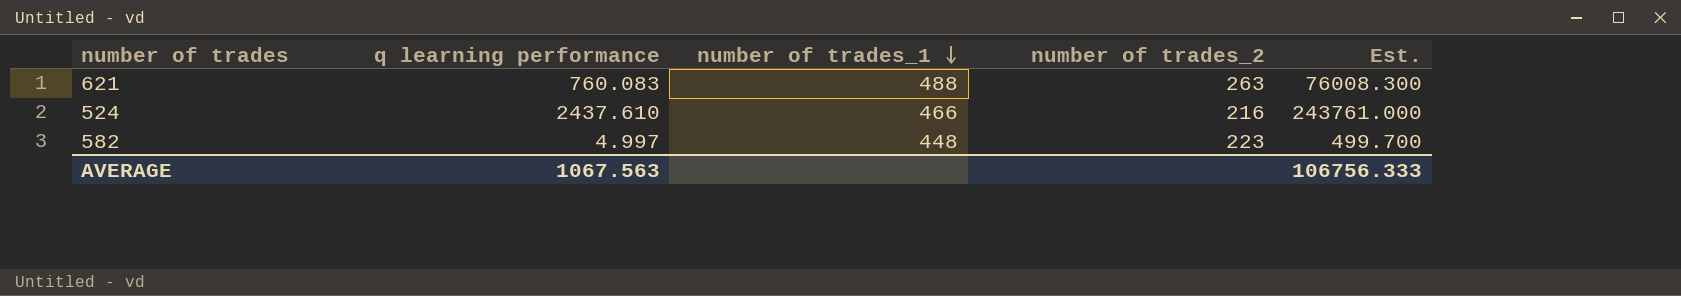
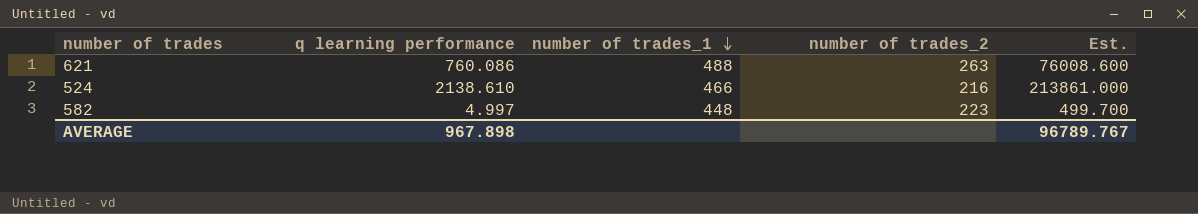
621 | q learning performance: 760.083 -> 760.086
621 | Est.: 76008.300 -> 76008.600
524 | q learning performance: 2437.610 -> 2138.610
524 | Est.: 243761.000 -> 213861.000
AVERAGE | q learning performance: 1067.563 -> 967.898
AVERAGE | Est.: 106756.333 -> 96789.767

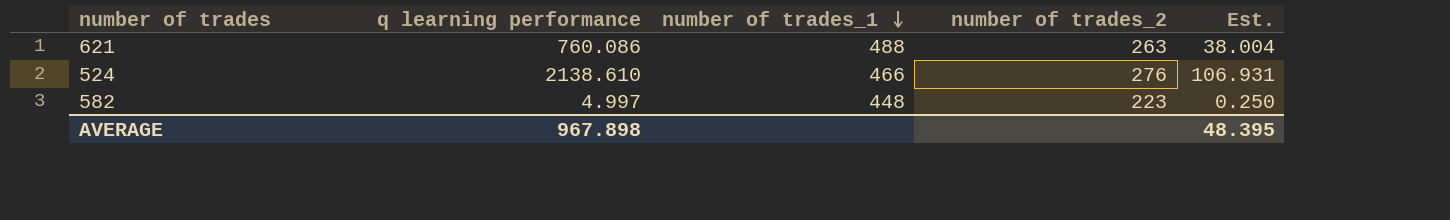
column Est. | formula: [q learning performance] * 100 -> [q learning performance] * 0.05
524 | number of trades_2: 216 -> 276
AVERAGE | Est.: 96789.767 -> 48.395

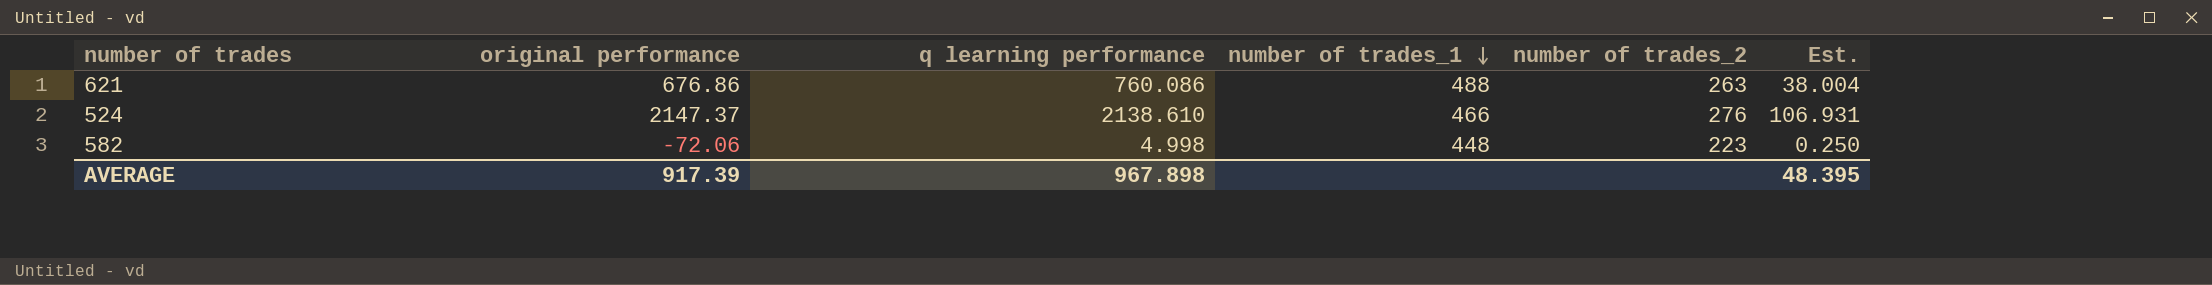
column original performance | position: none -> 2
582 | q learning performance: 4.997 -> 4.998

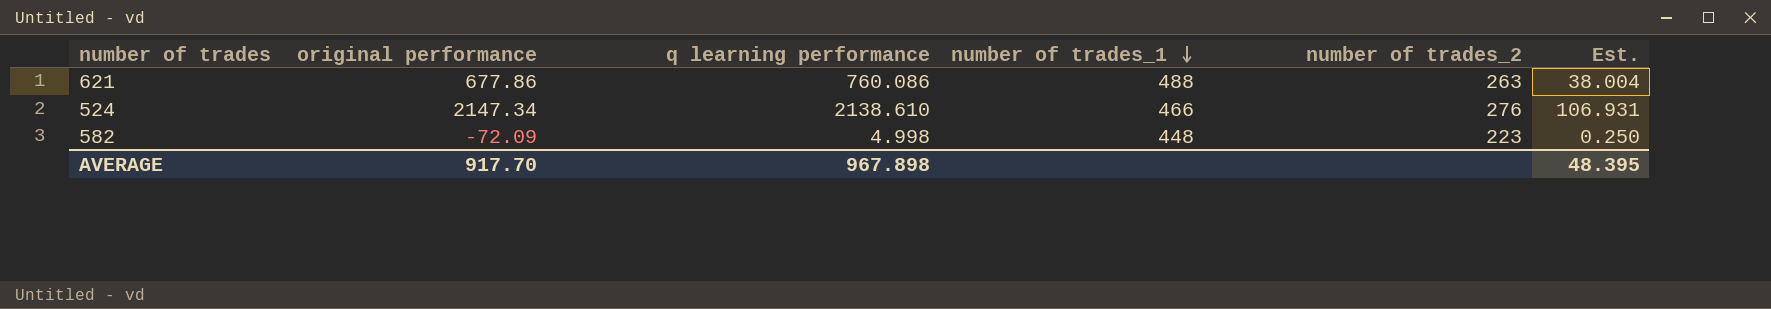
621 | original performance: 676.86 -> 677.86
524 | original performance: 2147.37 -> 2147.34
582 | original performance: -72.06 -> -72.09
AVERAGE | original performance: 917.39 -> 917.70

